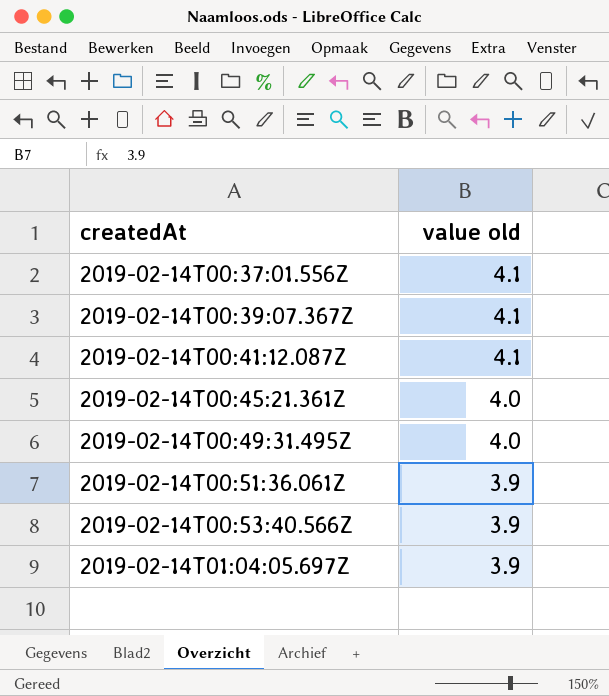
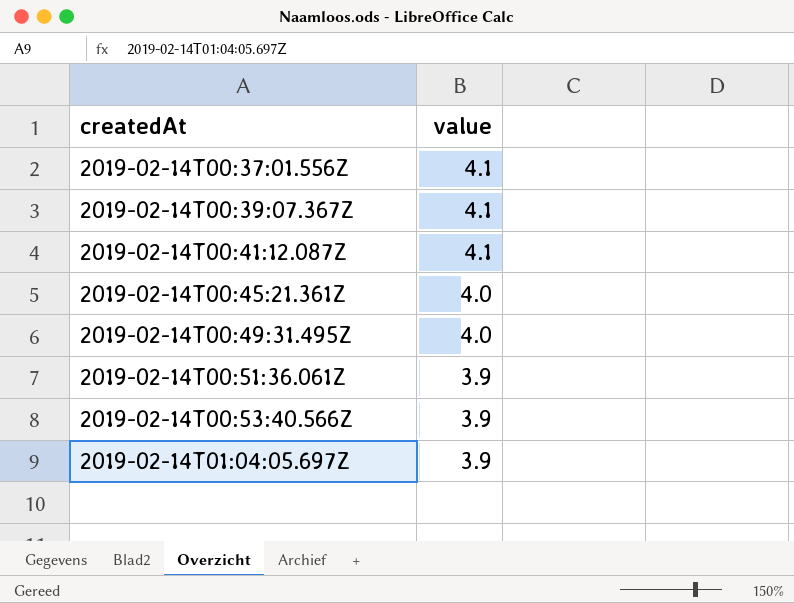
column name: value old -> value

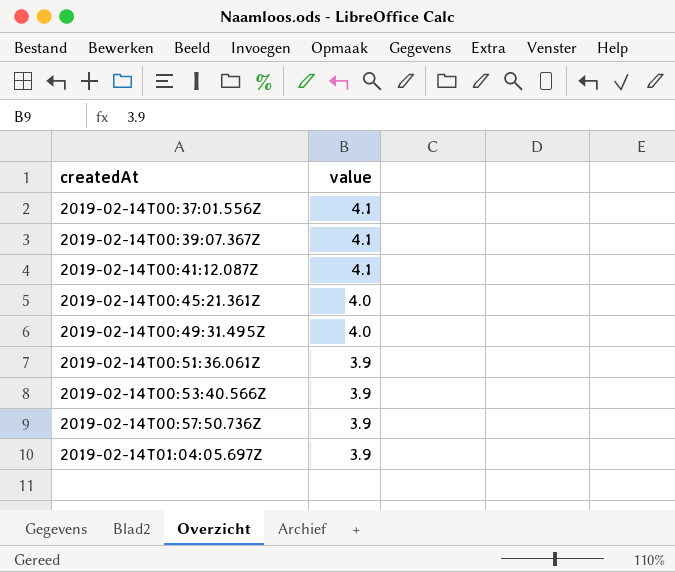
row 2019-02-14T00:57:50.736Z: none -> 3.9

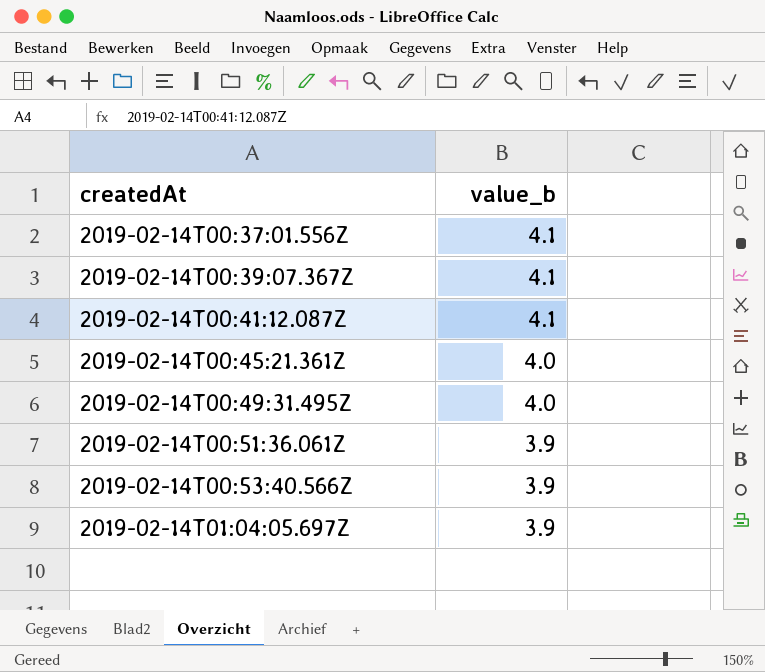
column name: value -> value_b
row 2019-02-14T00:57:50.736Z: 3.9 -> none

